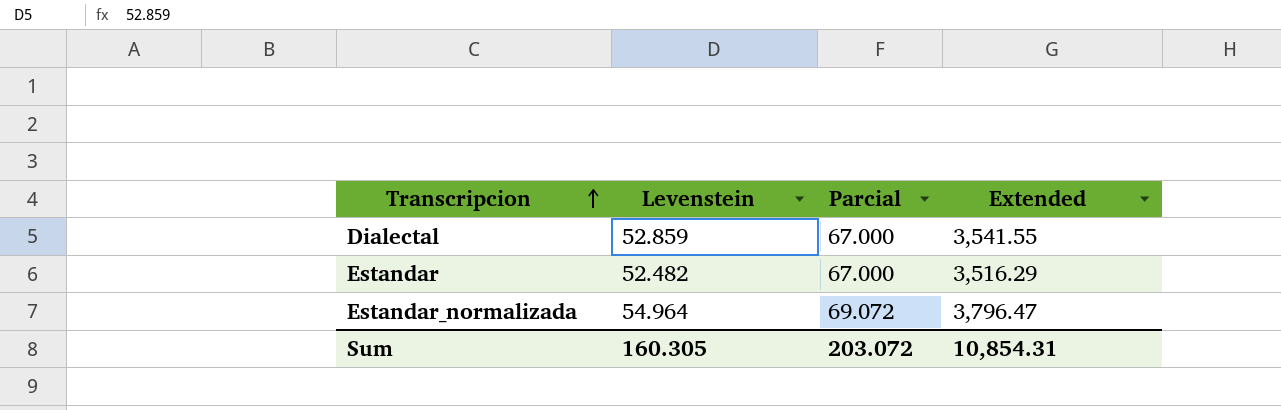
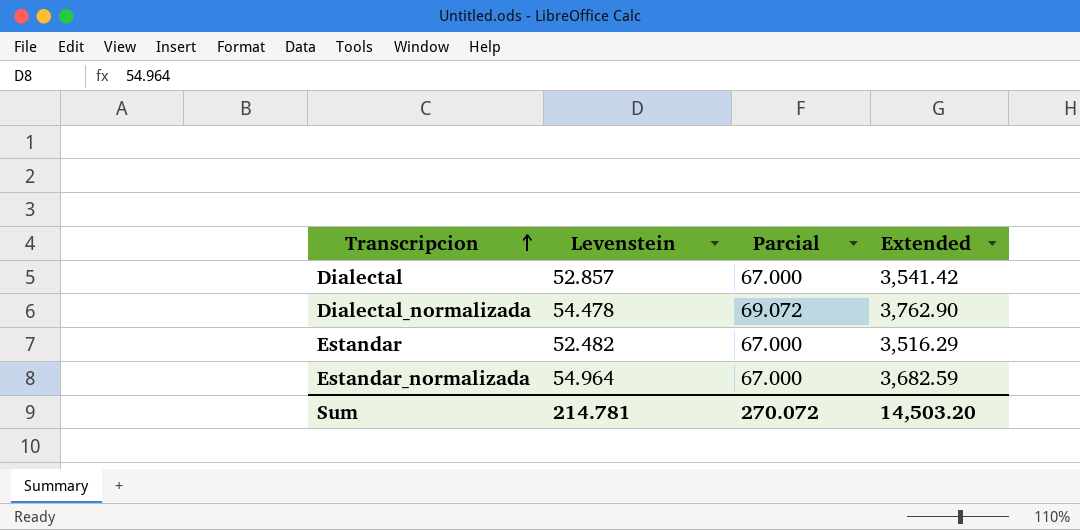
Dialectal | Levenstein: 52.859 -> 52.857
Dialectal | Extended: 3,541.55 -> 3,541.42
row Dialectal_normalizada: none -> 54.478 | 69.072 | 3,762.90
Estandar_normalizada | Parcial: 69.072 -> 67.000
Estandar_normalizada | Extended: 3,796.47 -> 3,682.59
Sum | Levenstein: 160.305 -> 214.781
Sum | Parcial: 203.072 -> 270.072
Sum | Extended: 10,854.31 -> 14,503.20

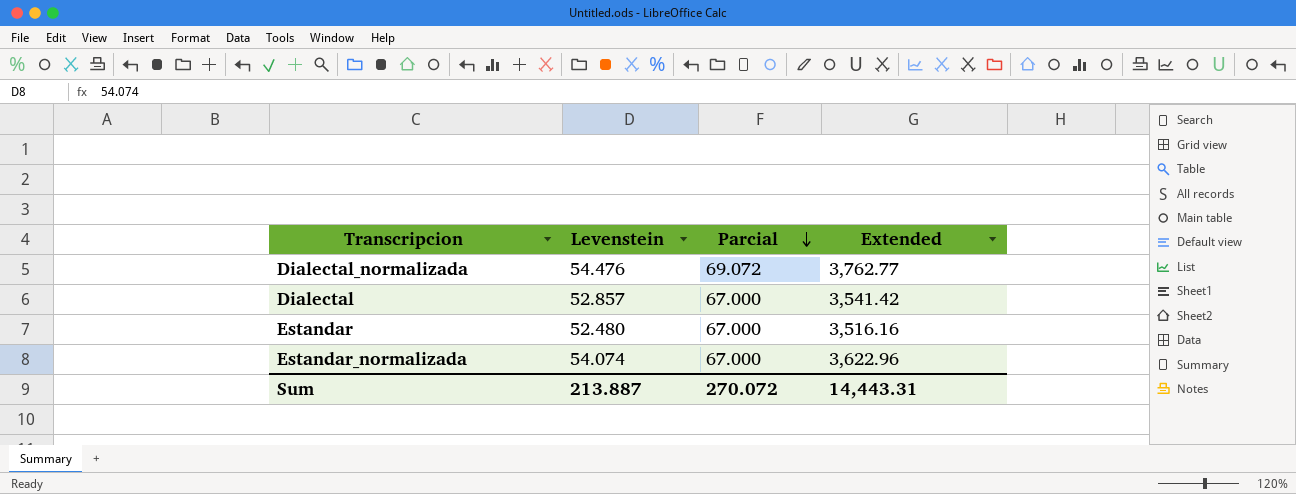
row order: Transcripcion ascending -> Parcial descending
Dialectal_normalizada | Levenstein: 54.478 -> 54.476
Dialectal_normalizada | Extended: 3,762.90 -> 3,762.77
Estandar | Levenstein: 52.482 -> 52.480
Estandar | Extended: 3,516.29 -> 3,516.16
Estandar_normalizada | Levenstein: 54.964 -> 54.074
Estandar_normalizada | Extended: 3,682.59 -> 3,622.96
Sum | Levenstein: 214.781 -> 213.887
Sum | Extended: 14,503.20 -> 14,443.31

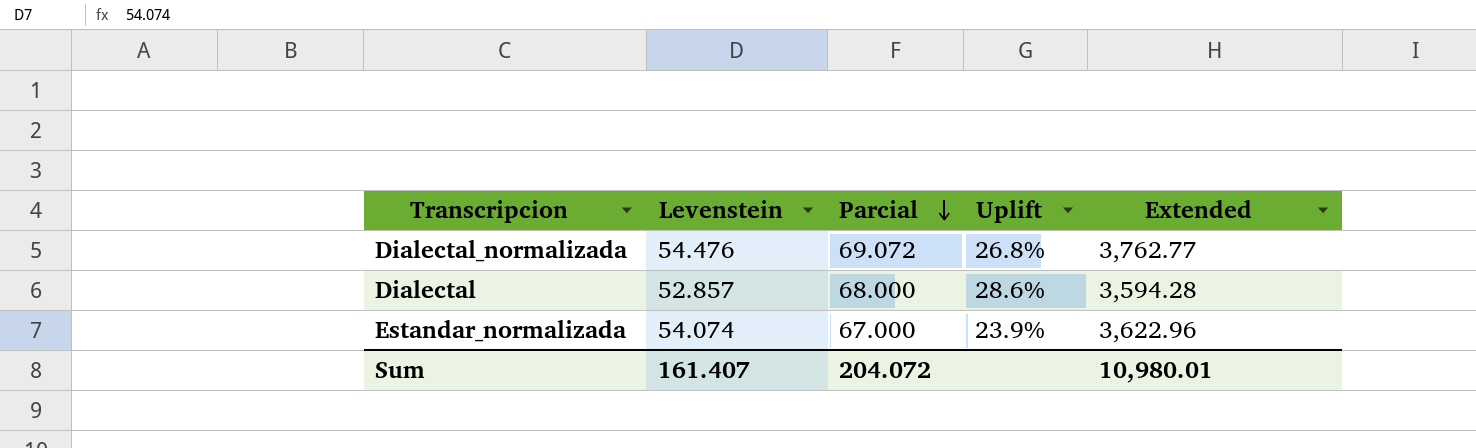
column Uplift | formula: none -> ([Parcial] - [Levenstein]) / [Levenstein]
row Estandar: 52.480 | 67.000 | 3,516.16 -> none
Dialectal | Parcial: 67.000 -> 68.000
Dialectal | Extended: 3,541.42 -> 3,594.28
Sum | Levenstein: 213.887 -> 161.407
Sum | Parcial: 270.072 -> 204.072
Sum | Extended: 14,443.31 -> 10,980.01

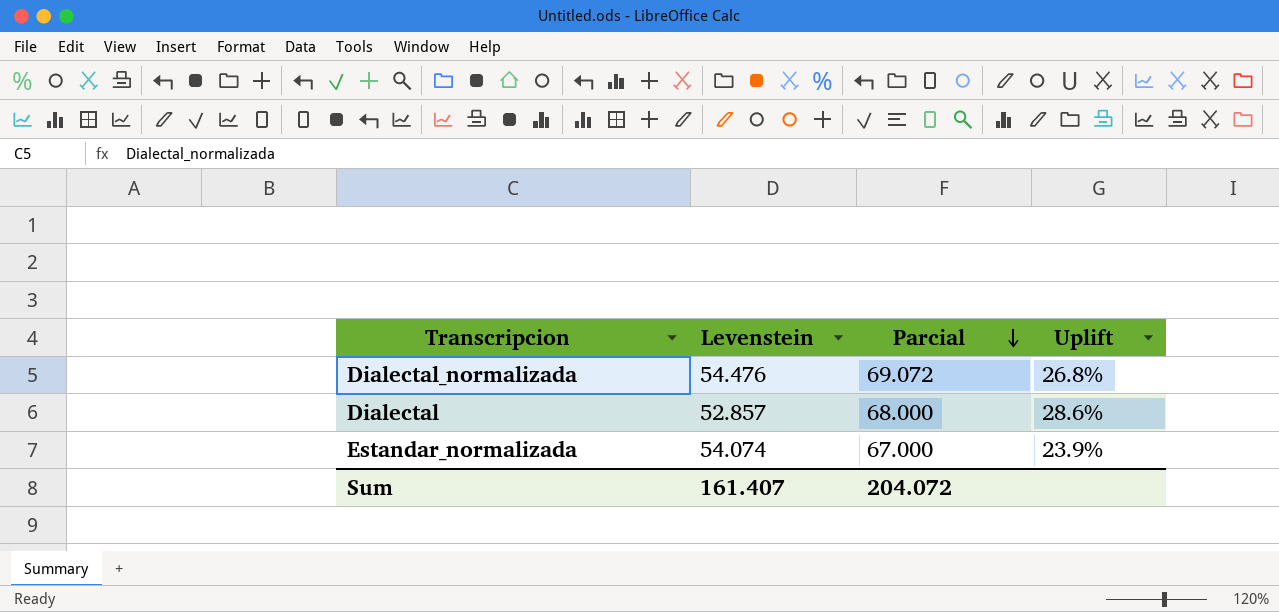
column Extended | formula: [Levenstein] * [Parcial] -> none

